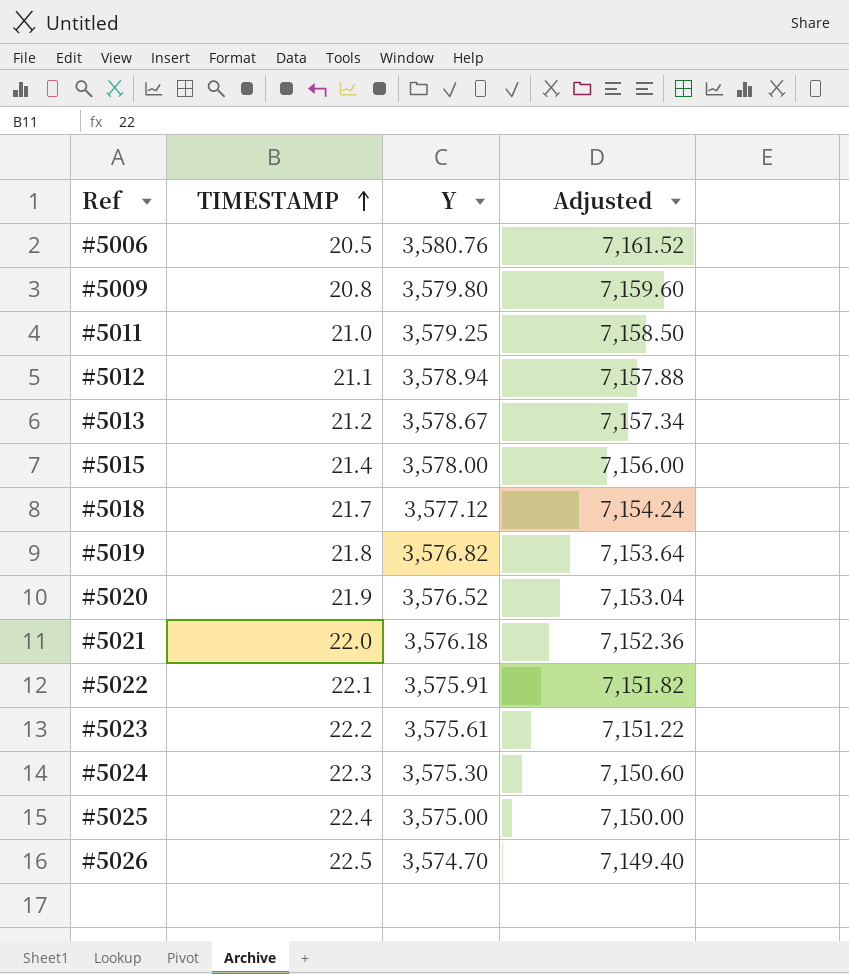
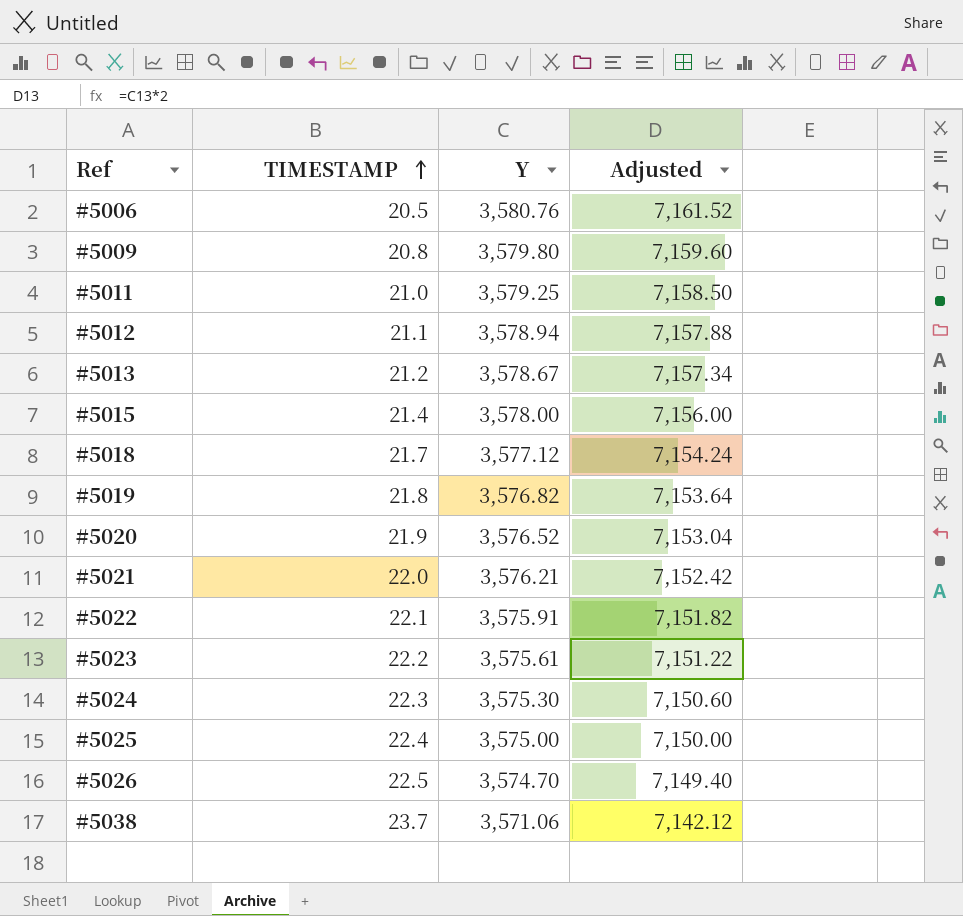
#5021 | Y: 3,576.18 -> 3,576.21
#5021 | Adjusted: 7,152.36 -> 7,152.42
row #5038: none -> 23.7 | 3,571.06 | 7,142.12

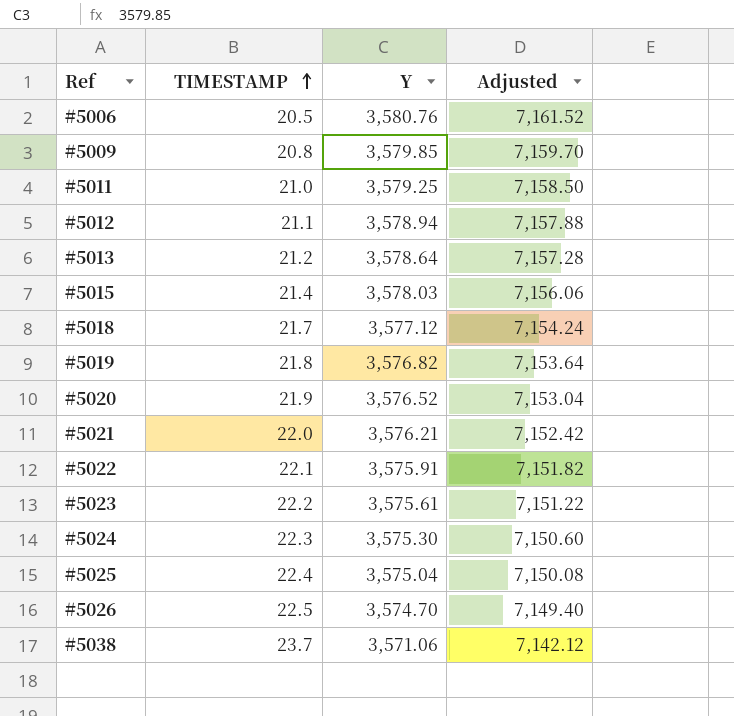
#5009 | Y: 3,579.80 -> 3,579.85
#5009 | Adjusted: 7,159.60 -> 7,159.70
#5013 | Y: 3,578.67 -> 3,578.64
#5013 | Adjusted: 7,157.34 -> 7,157.28
#5015 | Y: 3,578.00 -> 3,578.03
#5015 | Adjusted: 7,156.00 -> 7,156.06
#5025 | Y: 3,575.00 -> 3,575.04
#5025 | Adjusted: 7,150.00 -> 7,150.08

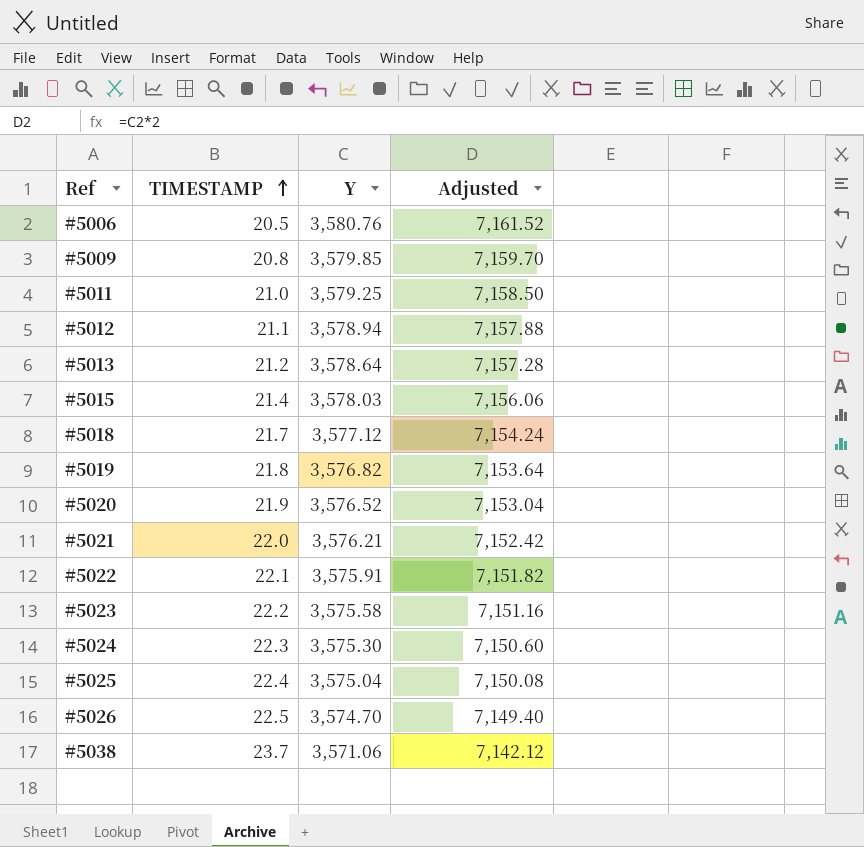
#5023 | Y: 3,575.61 -> 3,575.58
#5023 | Adjusted: 7,151.22 -> 7,151.16

